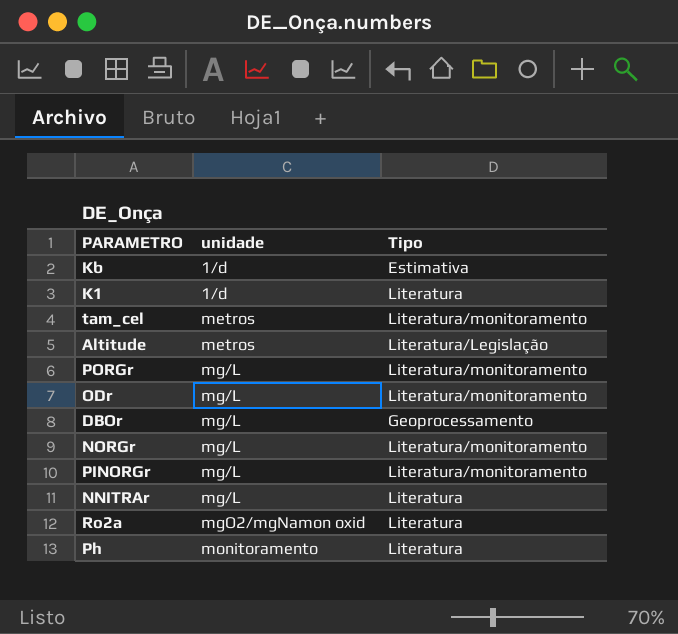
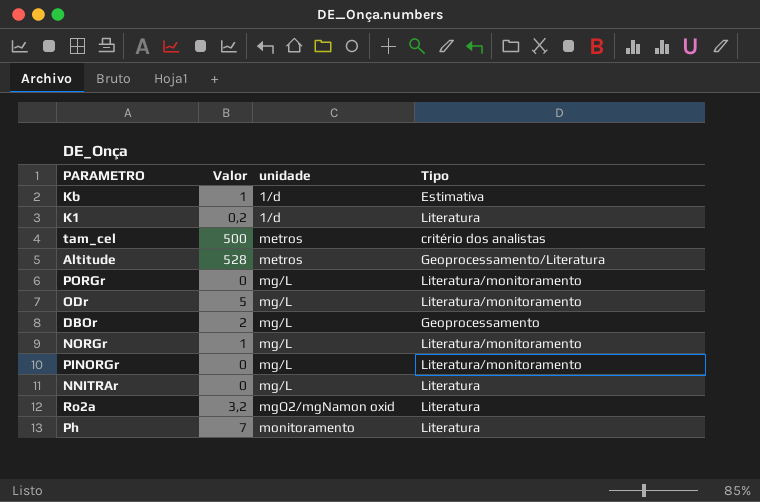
column Valor | position: none -> 2
tam_cel | Tipo: Literatura/monitoramento -> critério dos analistas
Altitude | Tipo: Literatura/Legislação -> Geoprocessamento/Literatura

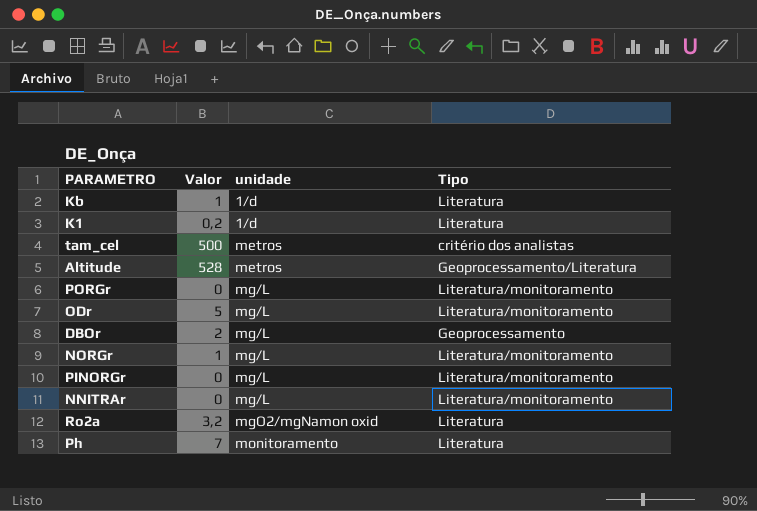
Kb | Tipo: Estimativa -> Literatura
NNITRAr | Tipo: Literatura -> Literatura/monitoramento

